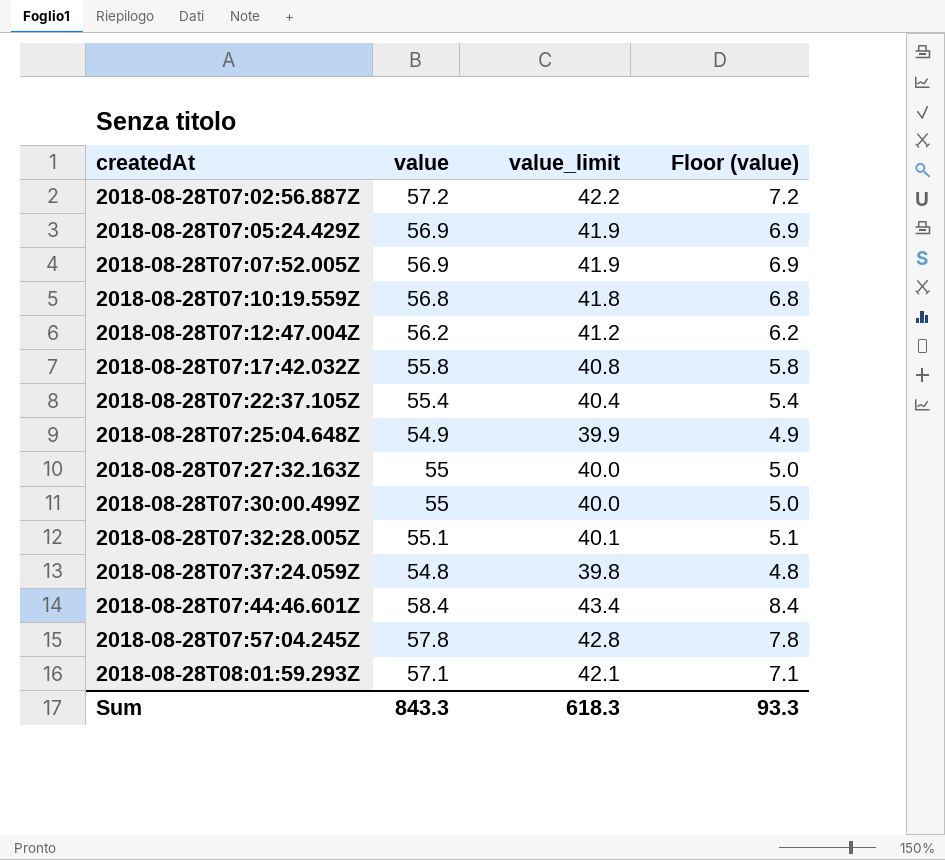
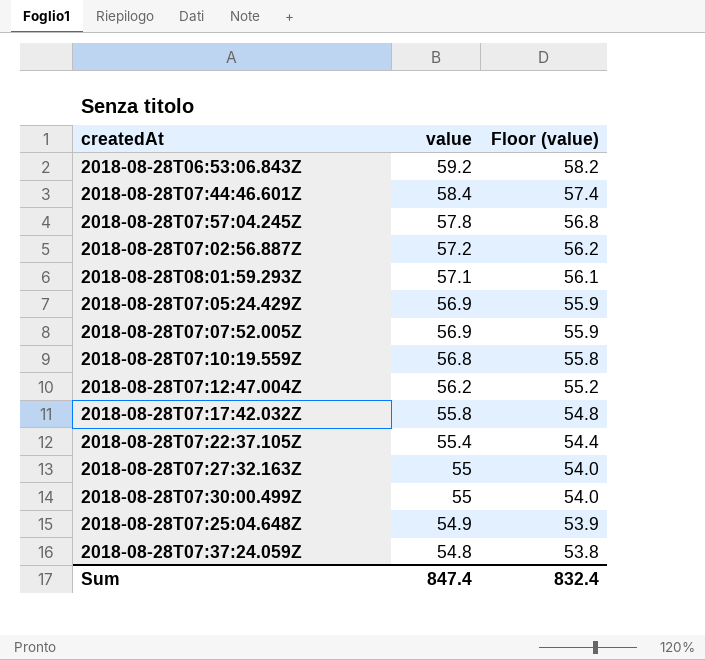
row order: createdAt ascending -> value descending
column value_limit | formula: [value] - 15 -> none
column Floor (value) | formula: [value] - 50 -> [value] - 1
row 2018-08-28T07:32:28.005Z: 55.1 | 40.1 | 5.1 -> none
row 2018-08-28T06:53:06.843Z: none -> 59.2 | 58.2
Sum | value: 843.3 -> 847.4
Sum | Floor (value): 93.3 -> 832.4

